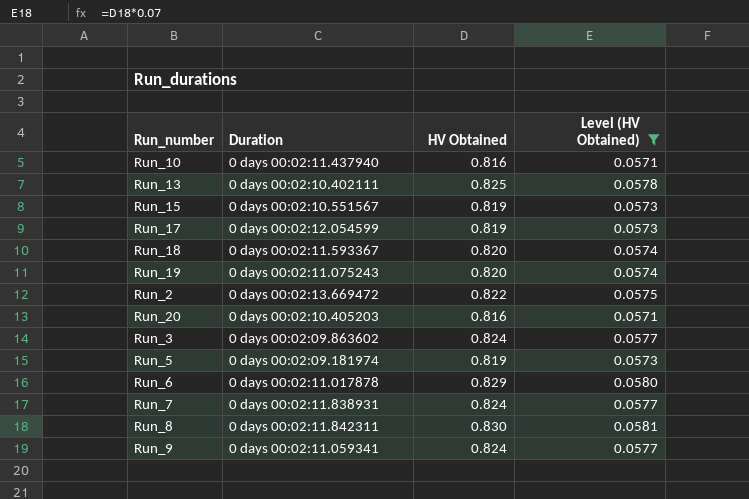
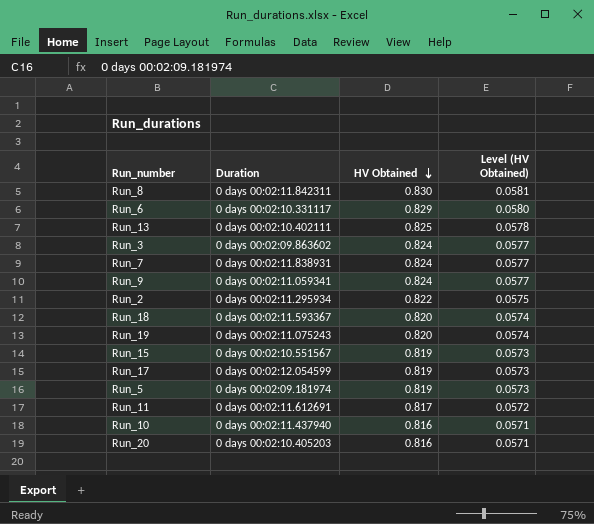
filter: Level (HV Obtained) != 0.0572 -> none
row order: none -> HV Obtained descending
Run_6 | Duration: 0 days 00:02:11.017878 -> 0 days 00:02:10.331117
Run_2 | Duration: 0 days 00:02:13.669472 -> 0 days 00:02:11.295934

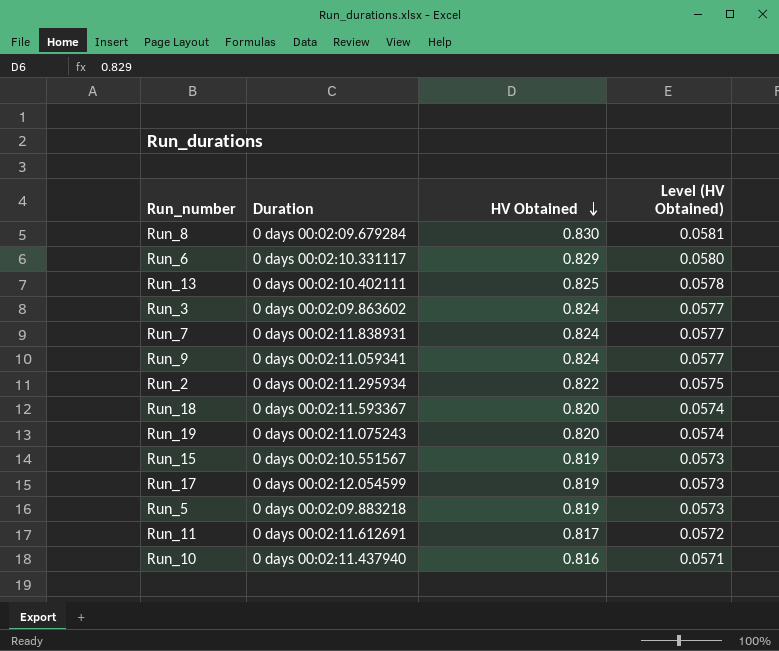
row Run_20: 0 days 00:02:10.405203 | 0.816 | 0.0571 -> none
Run_8 | Duration: 0 days 00:02:11.842311 -> 0 days 00:02:09.679284
Run_5 | Duration: 0 days 00:02:09.181974 -> 0 days 00:02:09.883218

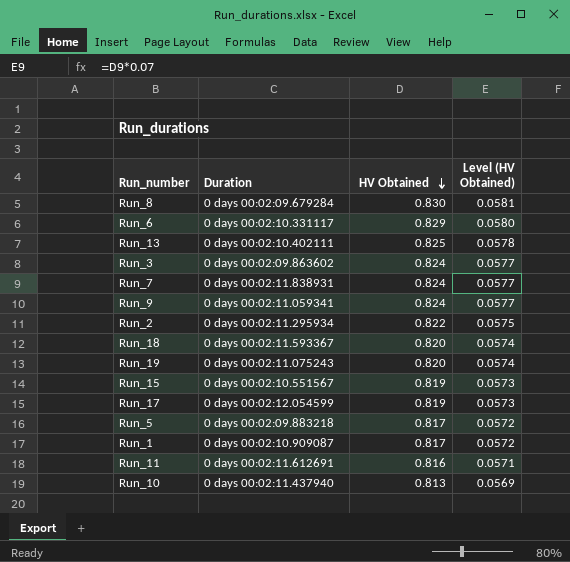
Run_5 | HV Obtained: 0.819 -> 0.817
Run_5 | Level (HV Obtained): 0.0573 -> 0.0572
row Run_1: none -> 0 days 00:02:10.909087 | 0.817 | 0.0572
Run_11 | HV Obtained: 0.817 -> 0.816
Run_11 | Level (HV Obtained): 0.0572 -> 0.0571
Run_10 | HV Obtained: 0.816 -> 0.813
Run_10 | Level (HV Obtained): 0.0571 -> 0.0569

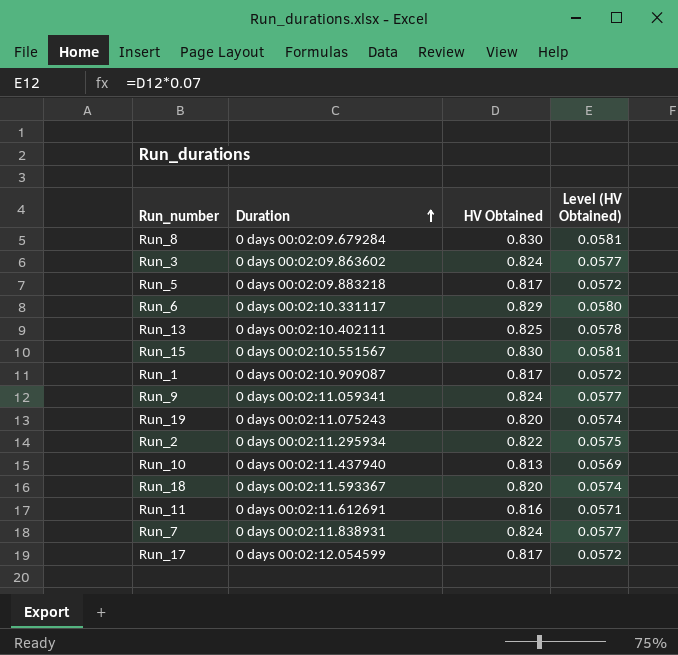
row order: HV Obtained descending -> Duration ascending
Run_15 | HV Obtained: 0.819 -> 0.830
Run_15 | Level (HV Obtained): 0.0573 -> 0.0581
Run_17 | HV Obtained: 0.819 -> 0.817
Run_17 | Level (HV Obtained): 0.0573 -> 0.0572

